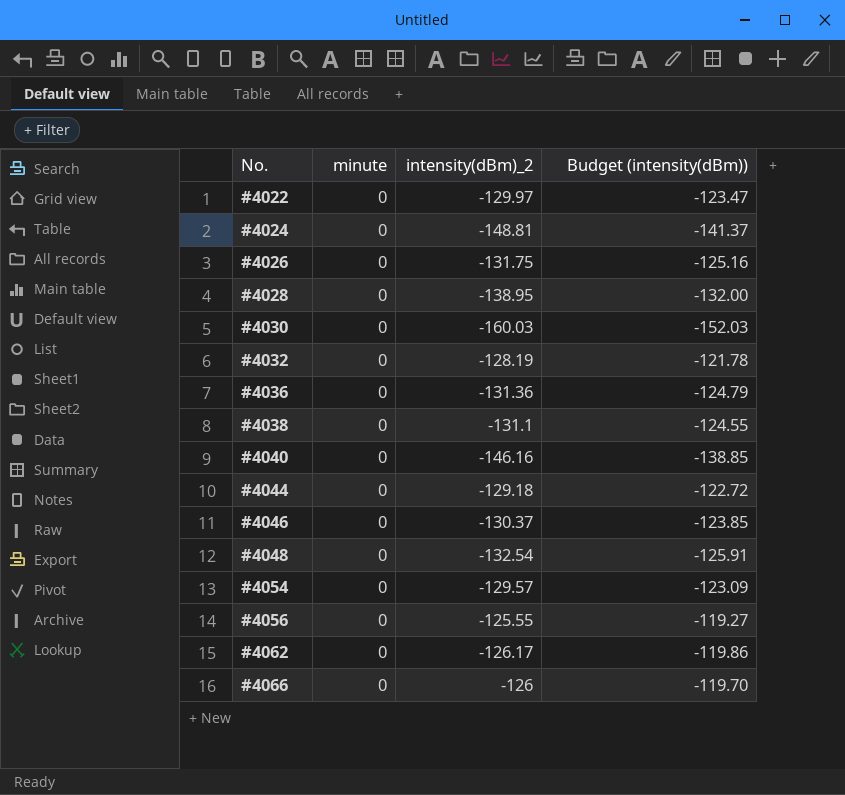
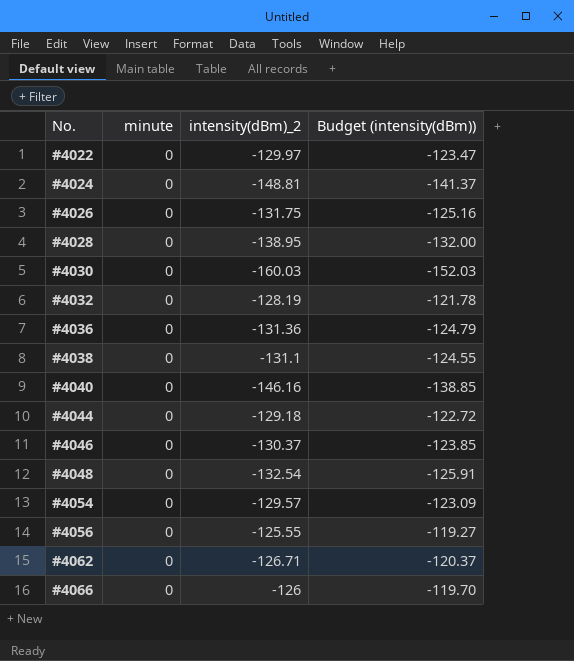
#4062 | intensity(dBm)_2: -126.17 -> -126.71
#4062 | Budget (intensity(dBm)): -119.86 -> -120.37

